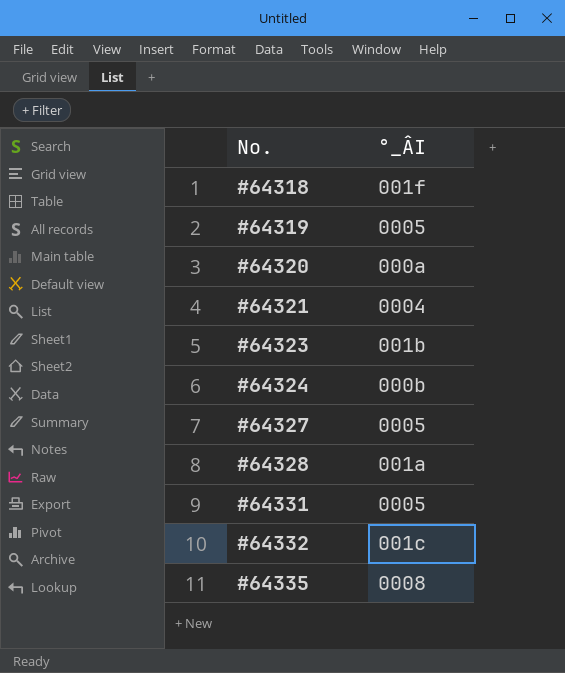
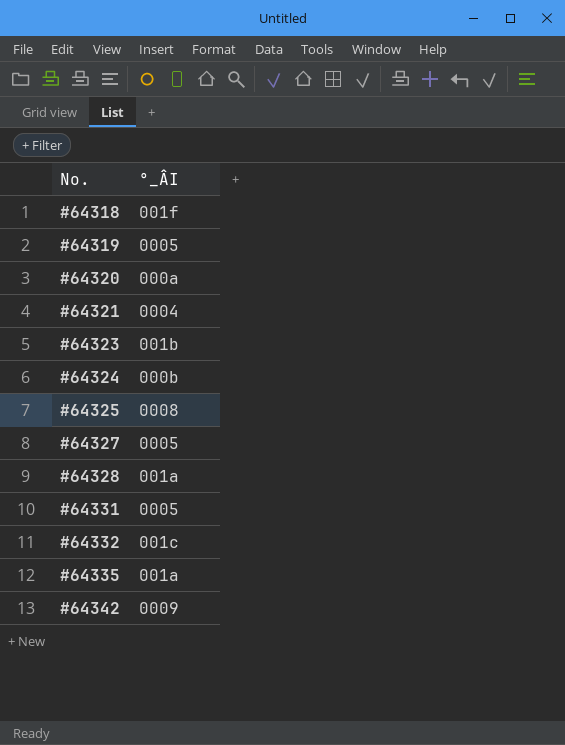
row #64325: none -> 0008
#64335 | °_ÂI: 0008 -> 001a
row #64342: none -> 0009

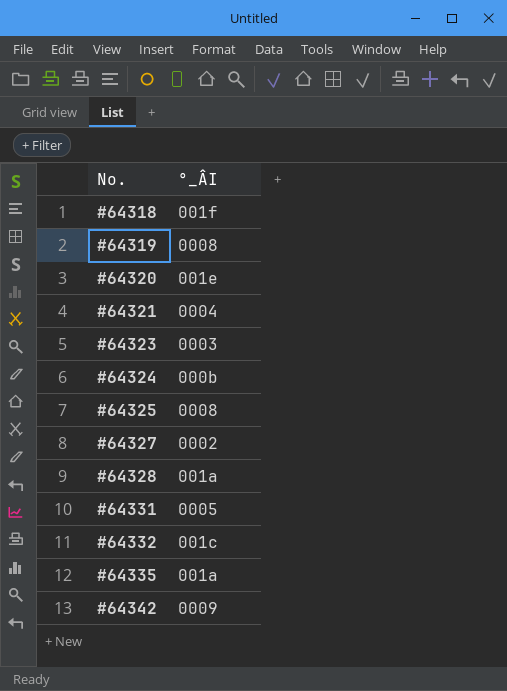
#64319 | °_ÂI: 0005 -> 0008
#64320 | °_ÂI: 000a -> 001e
#64323 | °_ÂI: 001b -> 0003
#64327 | °_ÂI: 0005 -> 0002

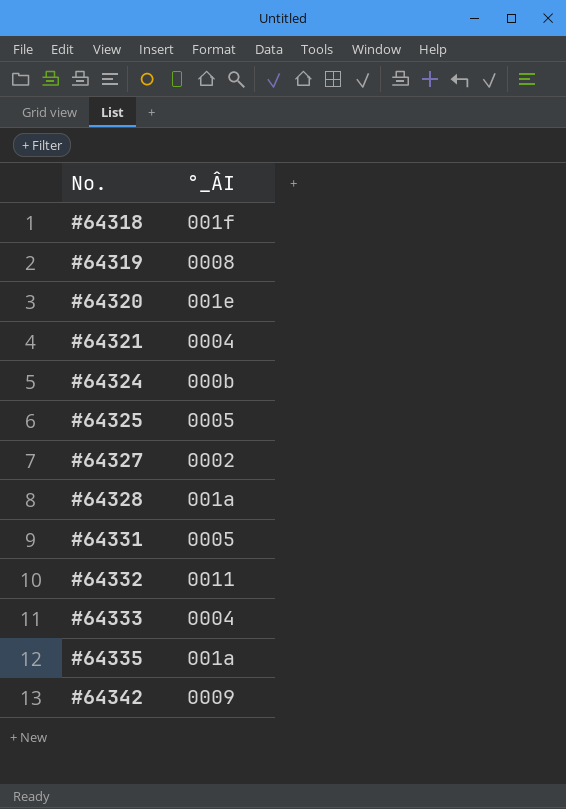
row #64323: 0003 -> none
#64325 | °_ÂI: 0008 -> 0005
#64332 | °_ÂI: 001c -> 0011
row #64333: none -> 0004

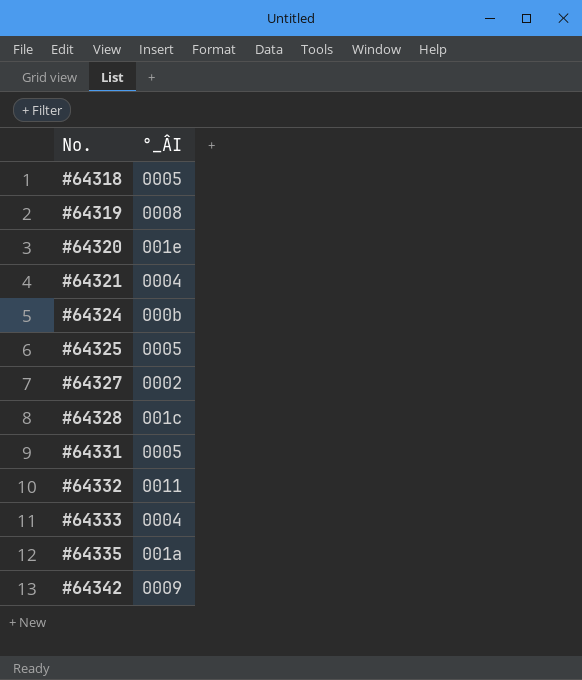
#64318 | °_ÂI: 001f -> 0005
#64328 | °_ÂI: 001a -> 001c

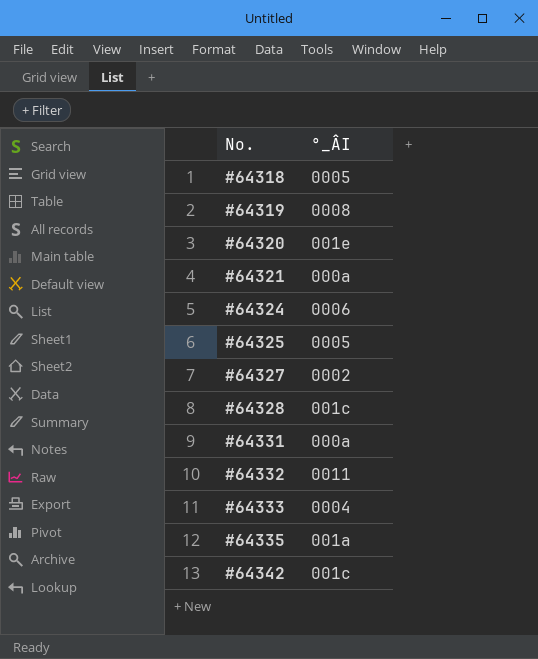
#64321 | °_ÂI: 0004 -> 000a
#64324 | °_ÂI: 000b -> 0006
#64331 | °_ÂI: 0005 -> 000a
#64342 | °_ÂI: 0009 -> 001c

